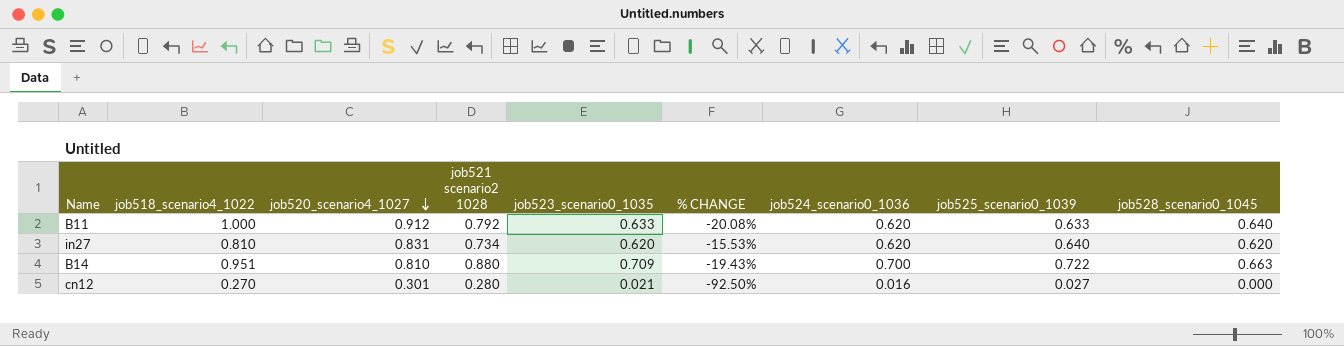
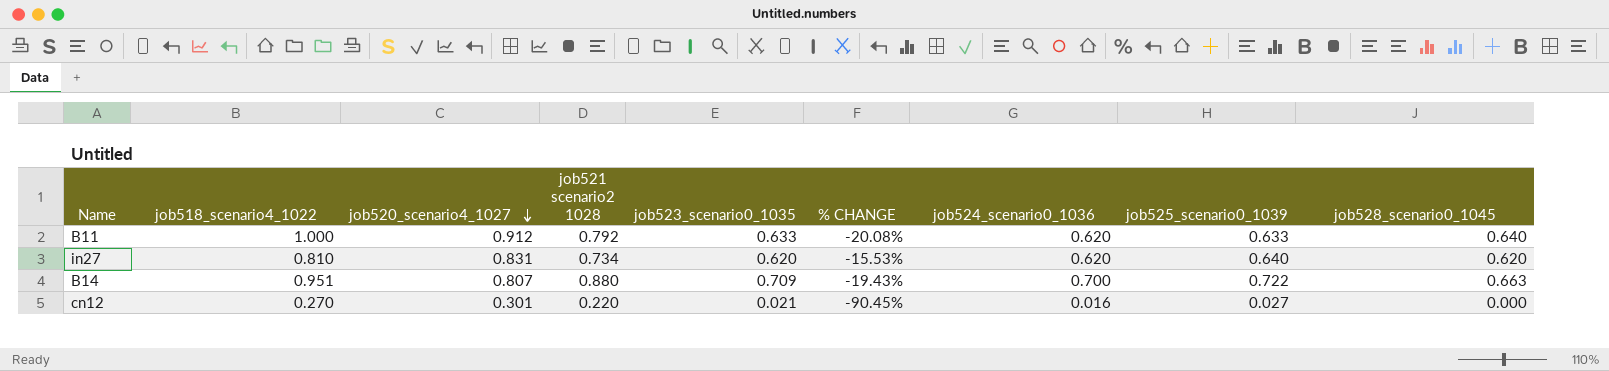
B14 | job520_scenario4_1027: 0.810 -> 0.807
cn12 | job521 scenario2 1028: 0.280 -> 0.220
cn12 | % CHANGE: -92.50% -> -90.45%

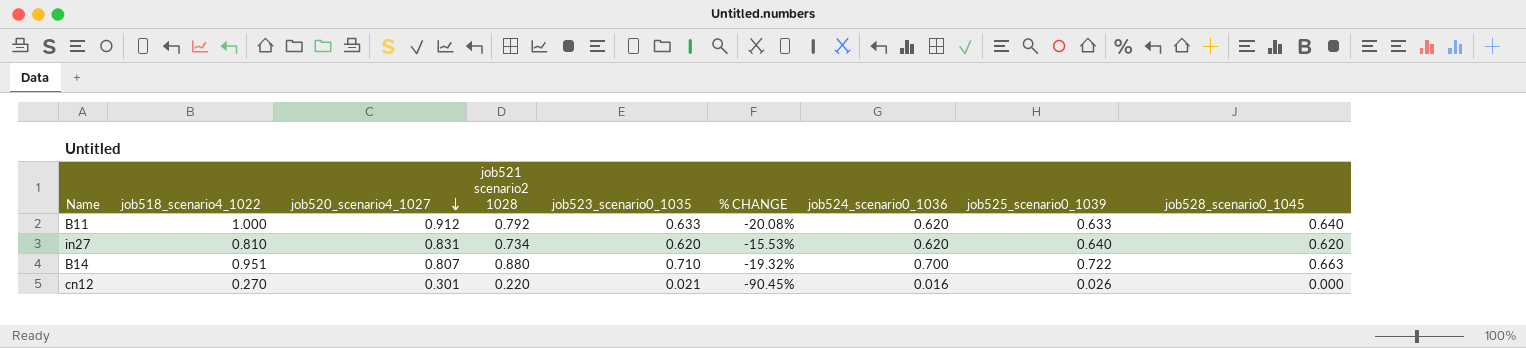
B14 | job523_scenario0_1035: 0.709 -> 0.710
B14 | % CHANGE: -19.43% -> -19.32%
cn12 | job525_scenario0_1039: 0.027 -> 0.026

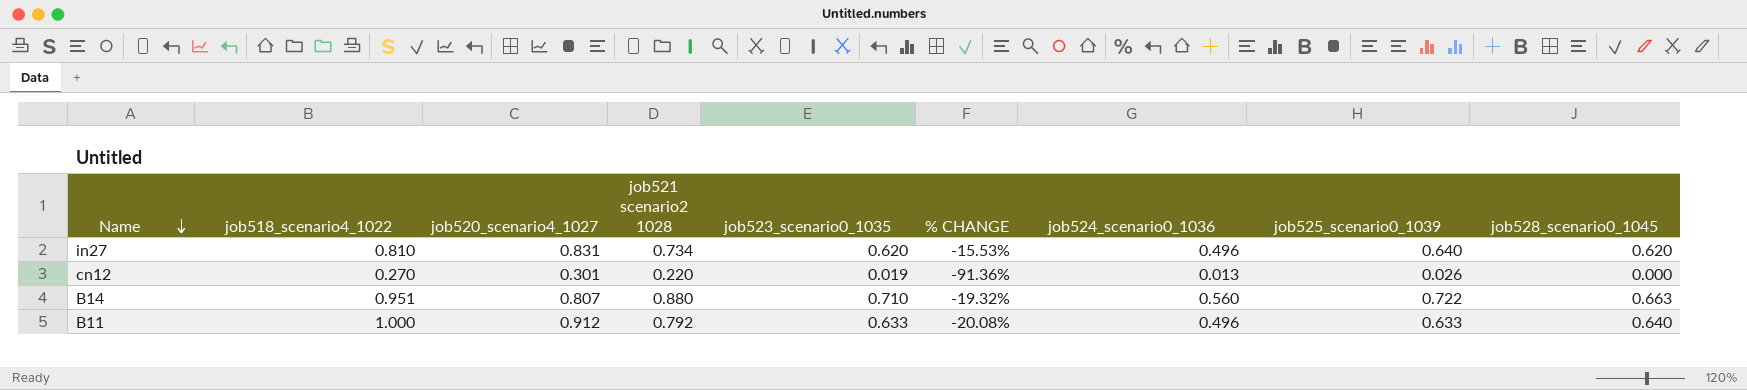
row order: job520_scenario4_1027 descending -> Name descending
in27 | job524_scenario0_1036: 0.620 -> 0.496
cn12 | job523_scenario0_1035: 0.021 -> 0.019
cn12 | % CHANGE: -90.45% -> -91.36%
cn12 | job524_scenario0_1036: 0.016 -> 0.013
B14 | job524_scenario0_1036: 0.700 -> 0.560
B11 | job524_scenario0_1036: 0.620 -> 0.496

